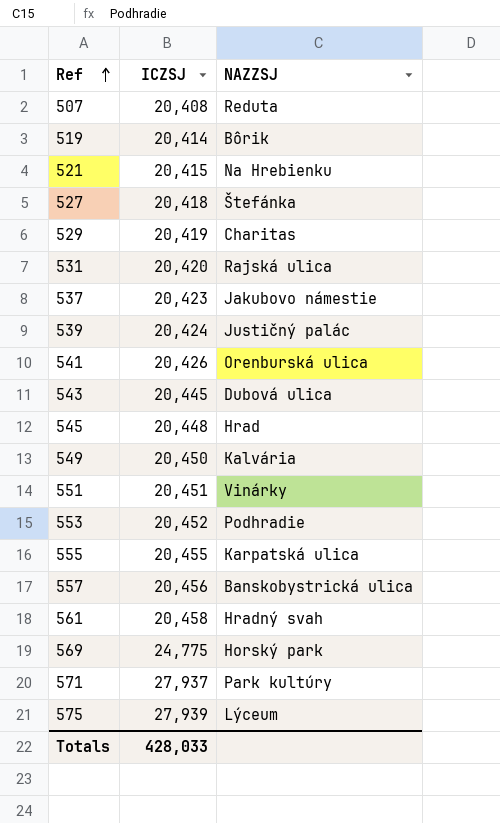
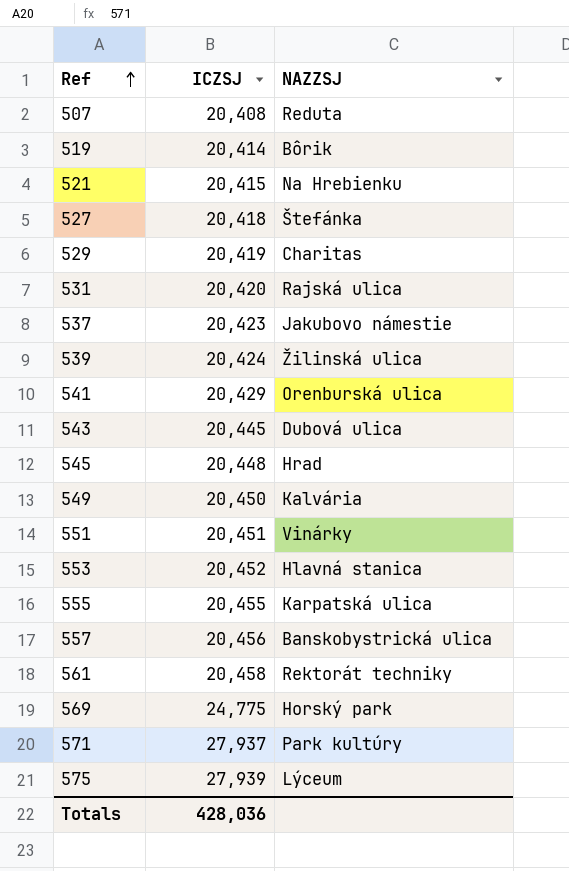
539 | NAZZSJ: Justičný palác -> Žilinská ulica
541 | ICZSJ: 20,426 -> 20,429
553 | NAZZSJ: Podhradie -> Hlavná stanica
561 | NAZZSJ: Hradný svah -> Rektorát techniky
Totals | ICZSJ: 428,033 -> 428,036

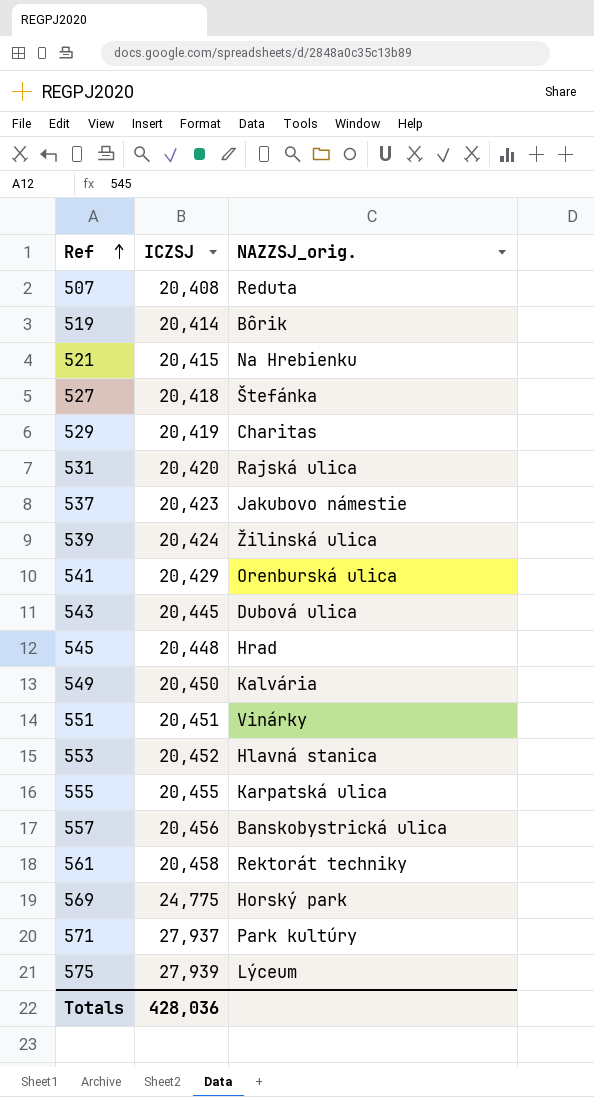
column name: NAZZSJ -> NAZZSJ_orig.

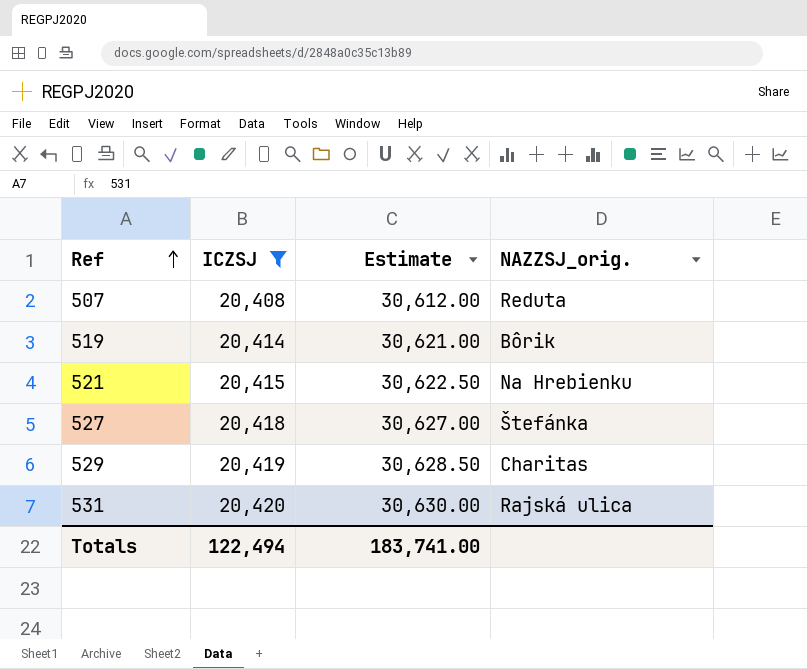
filter: none -> ICZSJ <= 20,420
column Estimate | formula: none -> [ICZSJ] * 1.5
Totals | ICZSJ: 428,036 -> 122,494

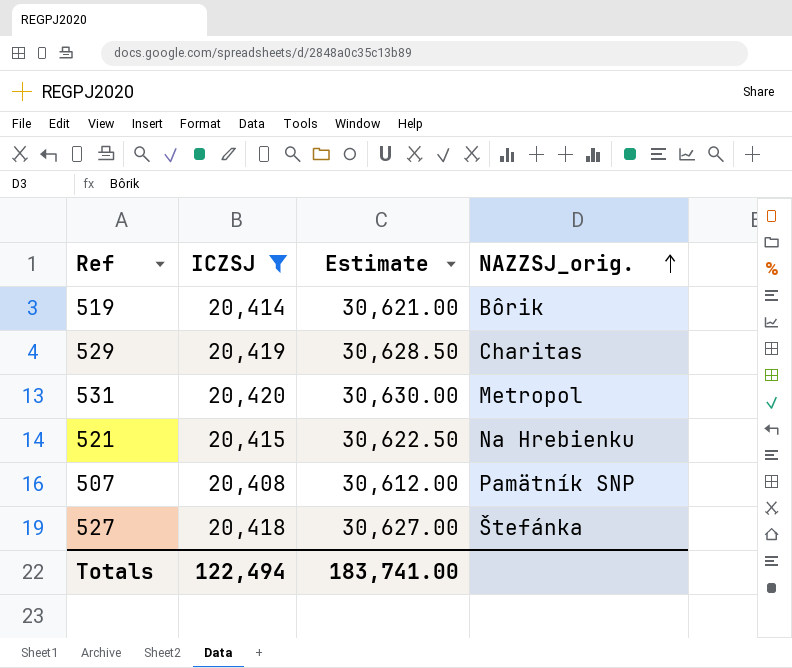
row order: Ref ascending -> NAZZSJ_orig. ascending
531 | NAZZSJ_orig.: Rajská ulica -> Metropol
507 | NAZZSJ_orig.: Reduta -> Pamätník SNP

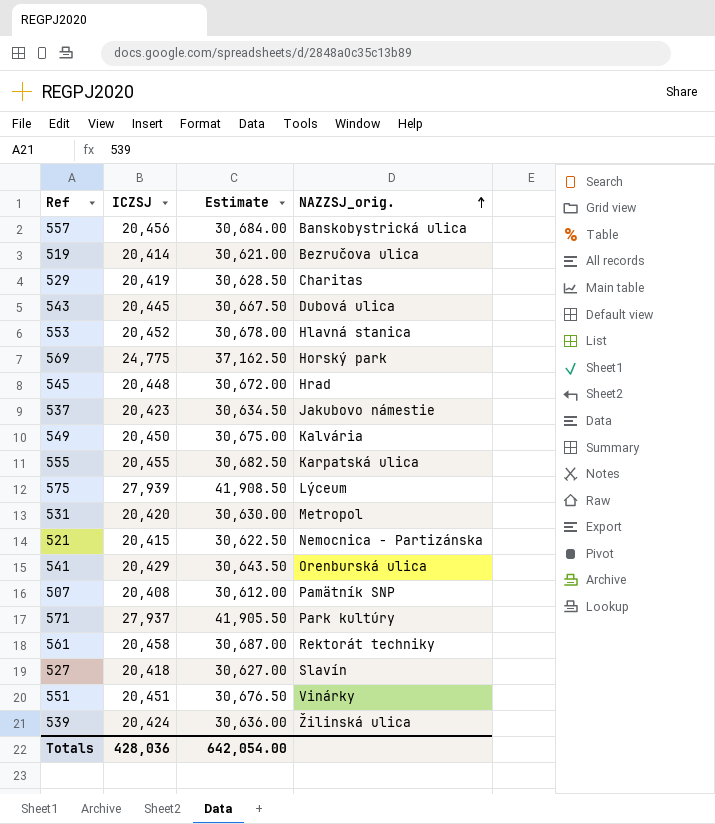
filter: ICZSJ <= 20,420 -> none
519 | NAZZSJ_orig.: Bôrik -> Bezručova ulica
521 | NAZZSJ_orig.: Na Hrebienku -> Nemocnica - Partizánska
527 | NAZZSJ_orig.: Štefánka -> Slavín
Totals | ICZSJ: 122,494 -> 428,036
Totals | Estimate: 183,741.00 -> 642,054.00

